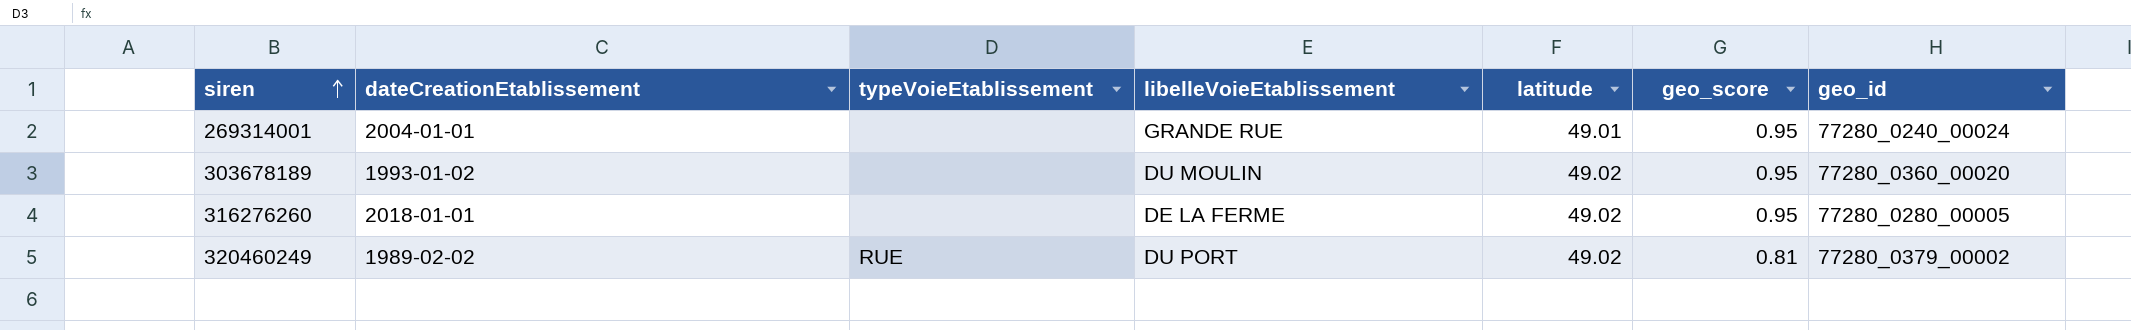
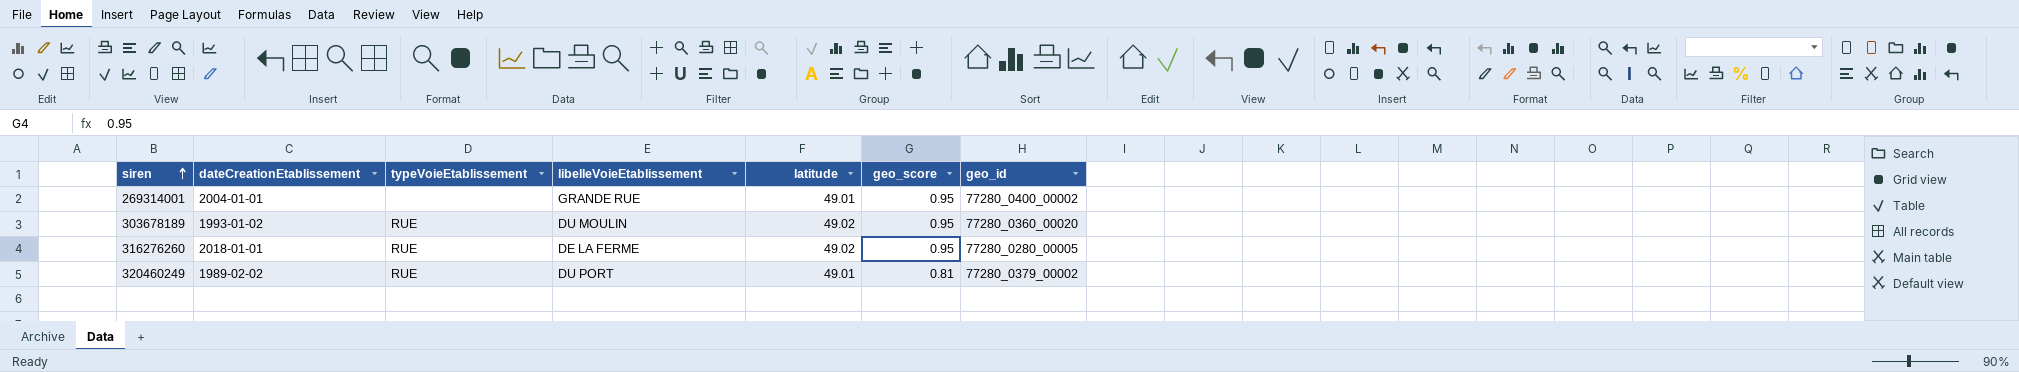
269314001 | geo_id: 77280_0240_00024 -> 77280_0400_00002
303678189 | typeVoieEtablissement: none -> RUE
316276260 | typeVoieEtablissement: none -> RUE
320460249 | latitude: 49.02 -> 49.01

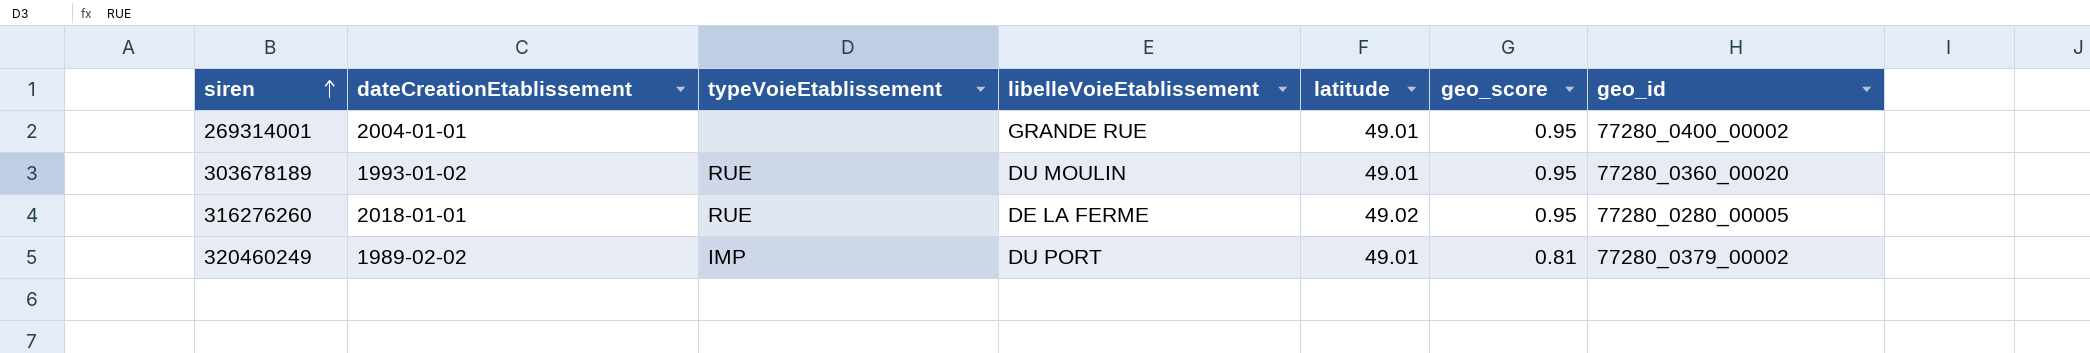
303678189 | latitude: 49.02 -> 49.01
320460249 | typeVoieEtablissement: RUE -> IMP

